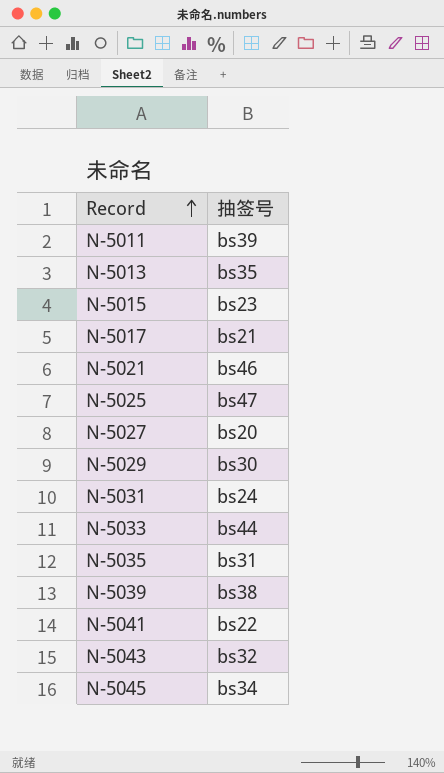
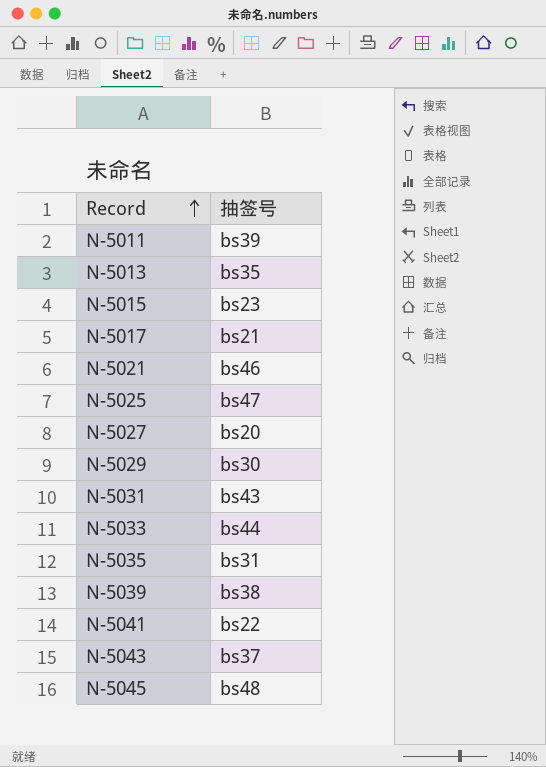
N-5031 | 抽签号: bs24 -> bs43
N-5043 | 抽签号: bs32 -> bs37
N-5045 | 抽签号: bs34 -> bs48

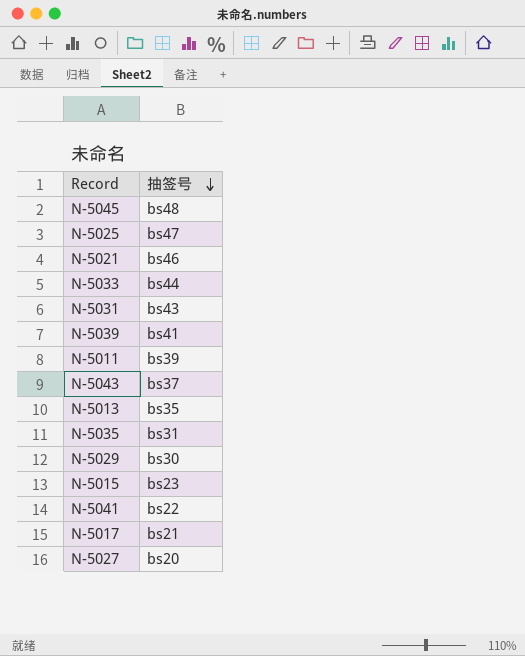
row order: Record ascending -> 抽签号 descending
N-5039 | 抽签号: bs38 -> bs41

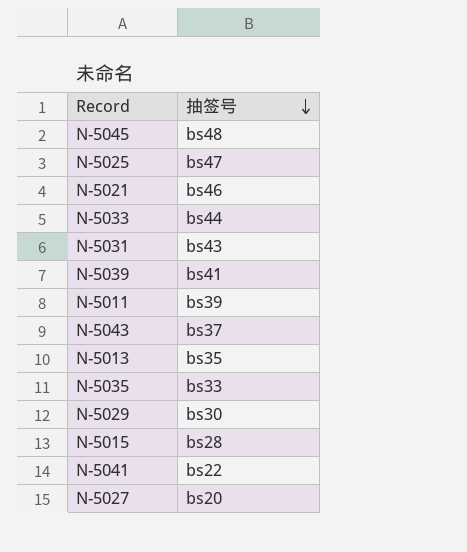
row N-5017: bs21 -> none
N-5035 | 抽签号: bs31 -> bs33
N-5015 | 抽签号: bs23 -> bs28

